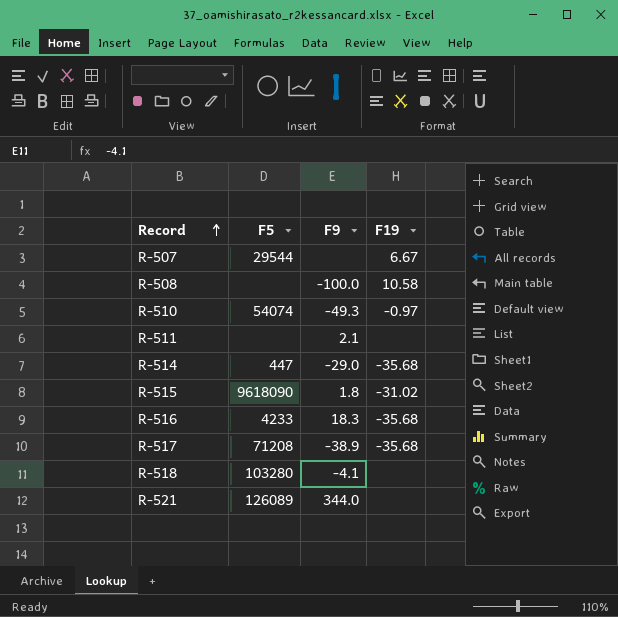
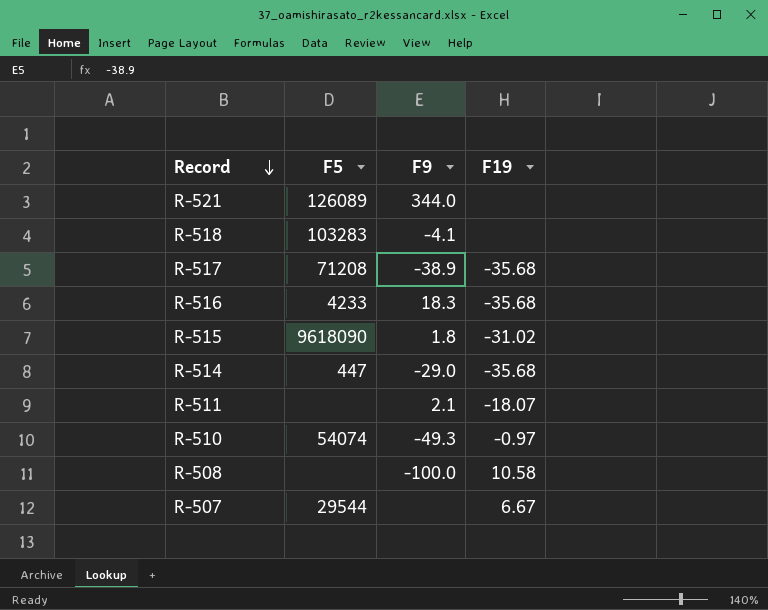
row order: Record ascending -> Record descending
R-518 | F5: 103280 -> 103283
R-511 | F19: none -> -18.07

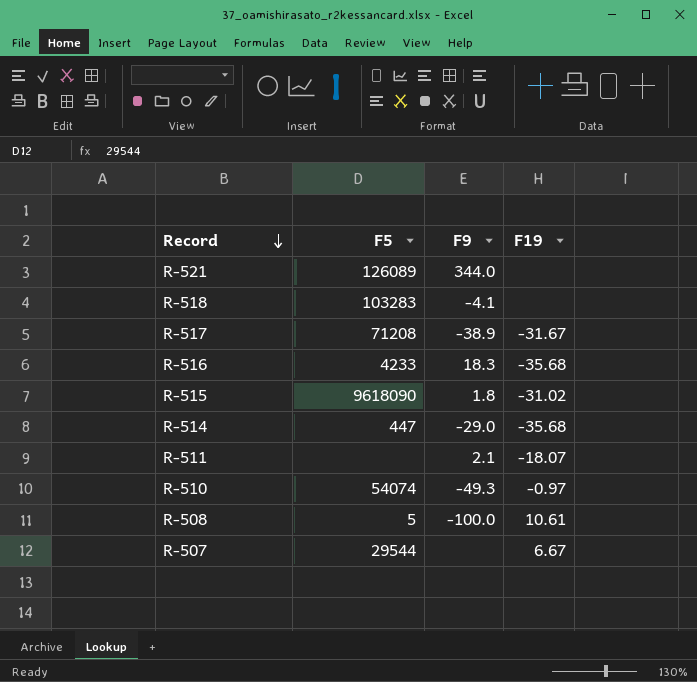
R-517 | F19: -35.68 -> -31.67
R-508 | F5: none -> 5
R-508 | F19: 10.58 -> 10.61

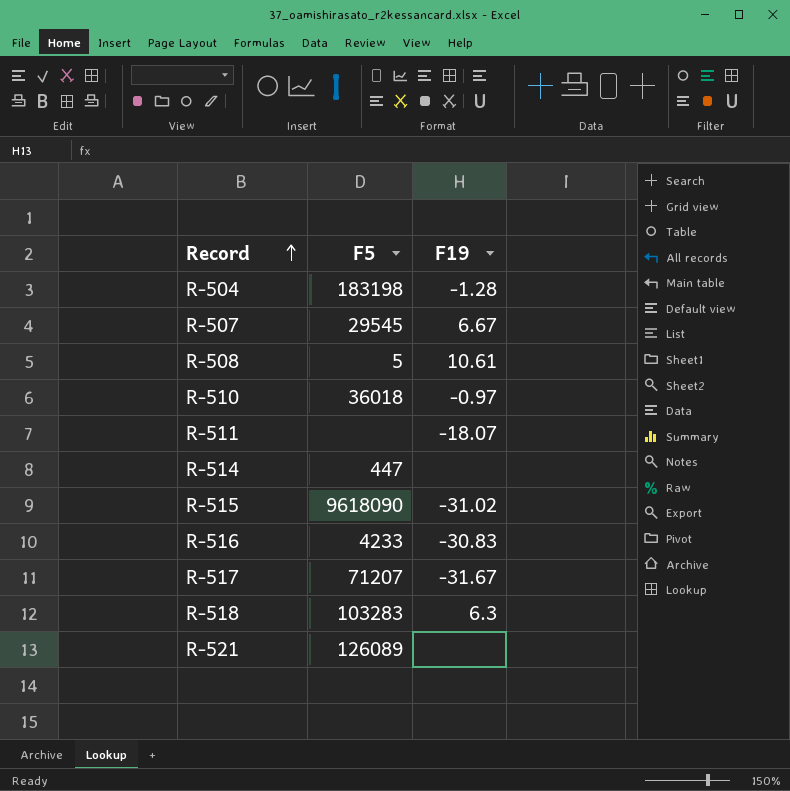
row order: Record descending -> Record ascending
column F9 | position: 3 -> none
row R-504: none -> 183198 | -1.28
R-507 | F5: 29544 -> 29545
R-510 | F5: 54074 -> 36018
R-514 | F19: -35.68 -> none
R-516 | F19: -35.68 -> -30.83
R-517 | F5: 71208 -> 71207
R-518 | F19: none -> 6.3

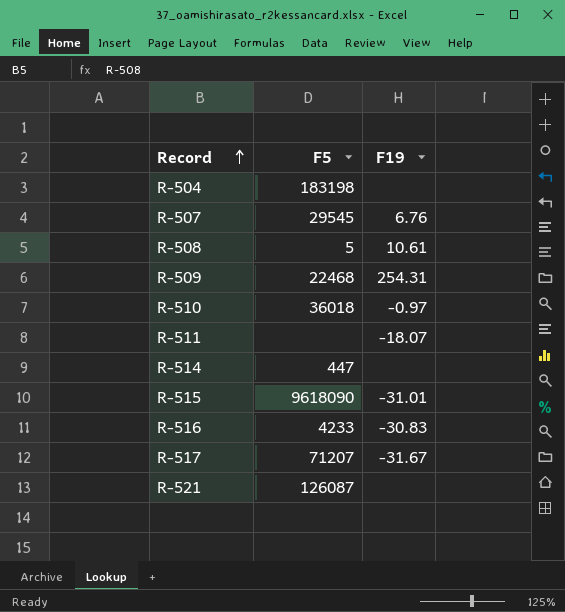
row R-518: 103283 | 6.3 -> none
R-504 | F19: -1.28 -> none
R-507 | F19: 6.67 -> 6.76
row R-509: none -> 22468 | 254.31
R-515 | F19: -31.02 -> -31.01
R-521 | F5: 126089 -> 126087

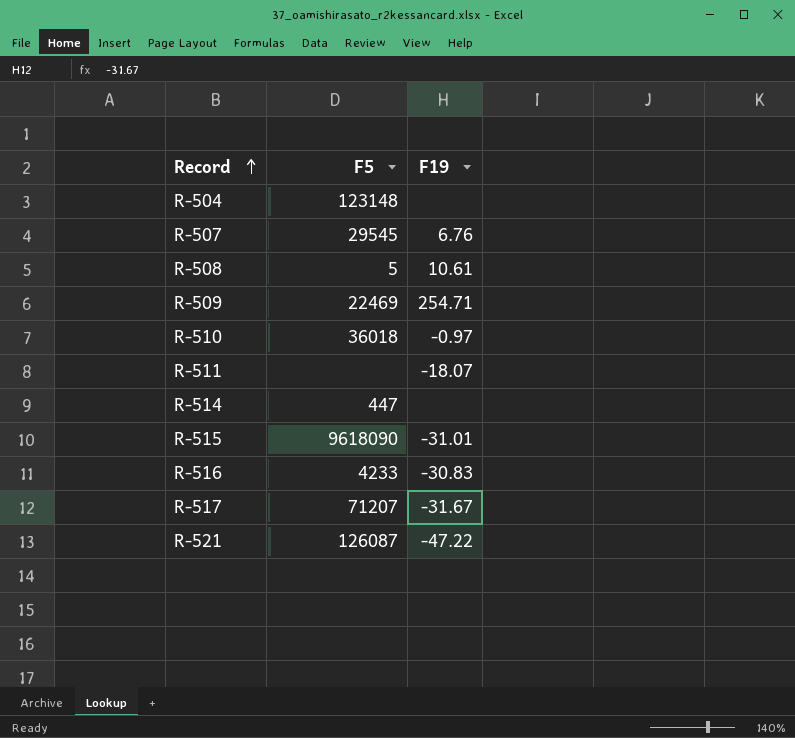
R-504 | F5: 183198 -> 123148
R-509 | F5: 22468 -> 22469
R-509 | F19: 254.31 -> 254.71
R-521 | F19: none -> -47.22

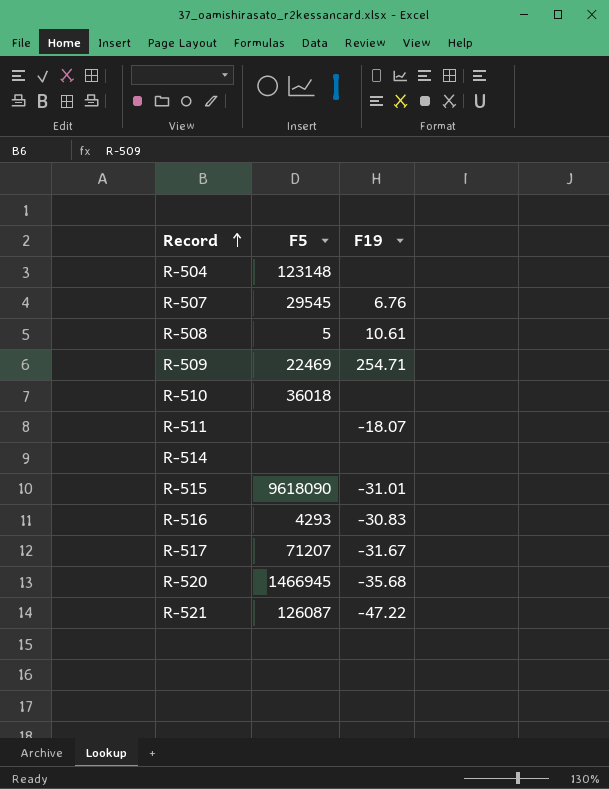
R-510 | F19: -0.97 -> none
R-514 | F5: 447 -> none
R-516 | F5: 4233 -> 4293
row R-520: none -> 1466945 | -35.68

